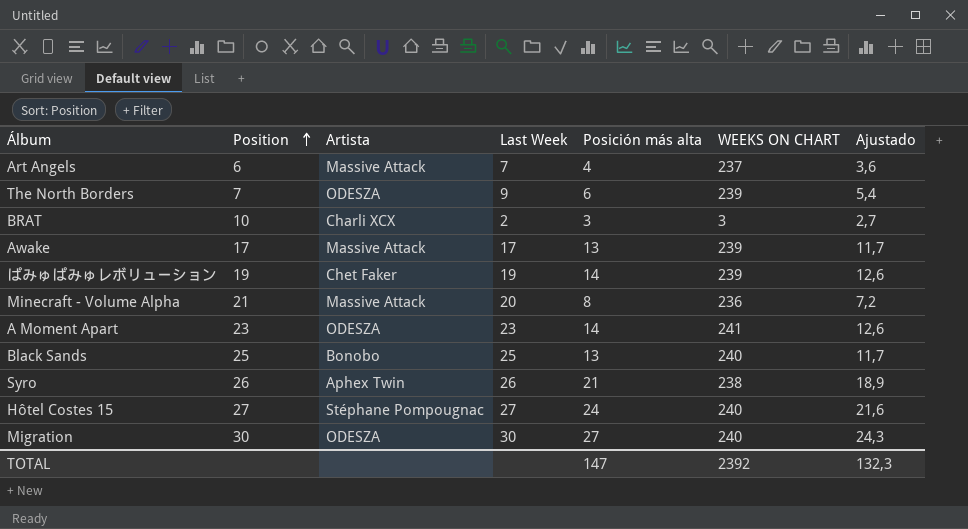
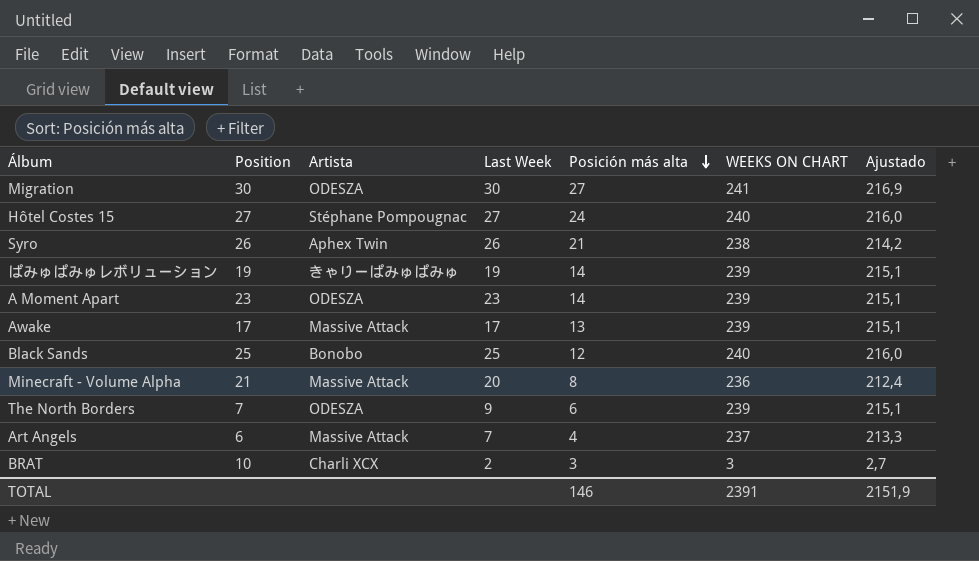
row order: Position ascending -> Posición más alta descending
column Ajustado | formula: [Posición más alta] * 0,9 -> [WEEKS ON CHART] * 0,9
Migration | WEEKS ON CHART: 240 -> 241
ぱみゅぱみゅレボリューション | Artista: Chet Faker -> きゃりーぱみゅぱみゅ
A Moment Apart | WEEKS ON CHART: 241 -> 239
Black Sands | Posición más alta: 13 -> 12
TOTAL | Posición más alta: 147 -> 146
TOTAL | WEEKS ON CHART: 2392 -> 2391
TOTAL | Ajustado: 132,3 -> 2151,9

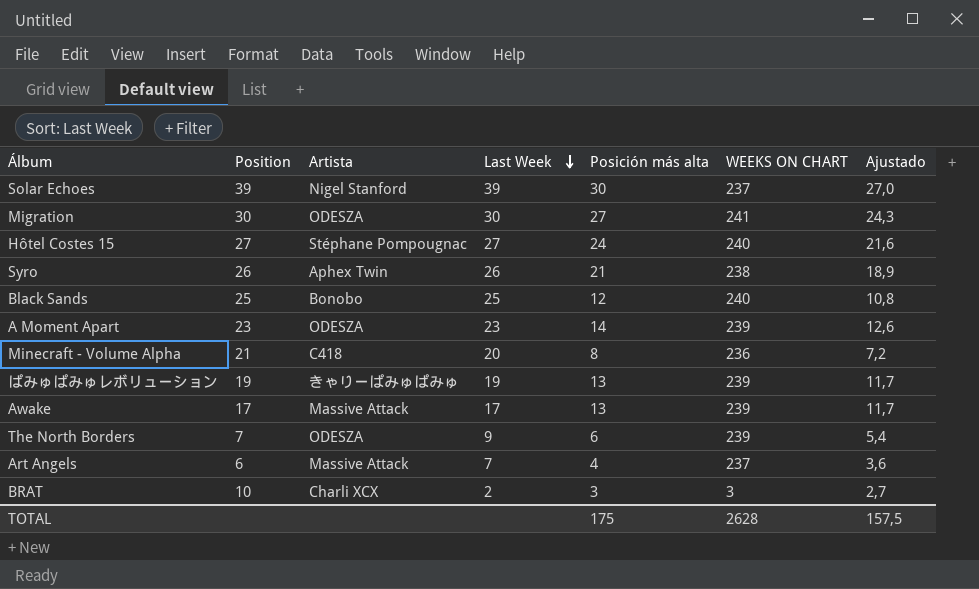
row order: Posición más alta descending -> Last Week descending
column Ajustado | formula: [WEEKS ON CHART] * 0,9 -> [Posición más alta] * 0,9
row Solar Echoes: none -> 39 | Nigel Stanford | 39 | 30 | 237 | 27,0
Minecraft - Volume Alpha | Artista: Massive Attack -> C418
ぱみゅぱみゅレボリューション | Posición más alta: 14 -> 13
TOTAL | Posición más alta: 146 -> 175
TOTAL | WEEKS ON CHART: 2391 -> 2628
TOTAL | Ajustado: 2151,9 -> 157,5

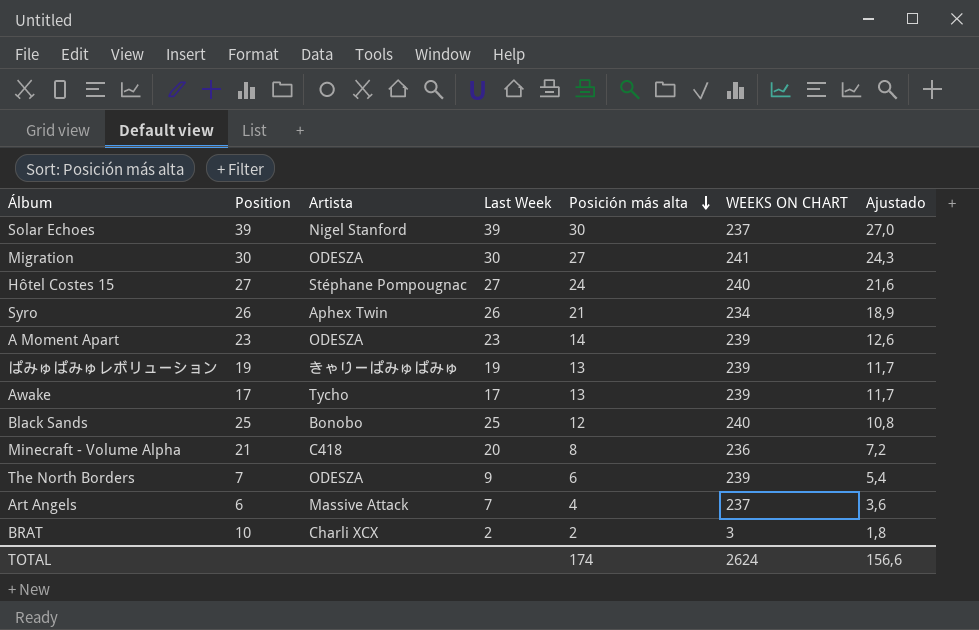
row order: Last Week descending -> Posición más alta descending
Syro | WEEKS ON CHART: 238 -> 234
Awake | Artista: Massive Attack -> Tycho
BRAT | Posición más alta: 3 -> 2
BRAT | Ajustado: 2,7 -> 1,8
TOTAL | Posición más alta: 175 -> 174
TOTAL | WEEKS ON CHART: 2628 -> 2624
TOTAL | Ajustado: 157,5 -> 156,6

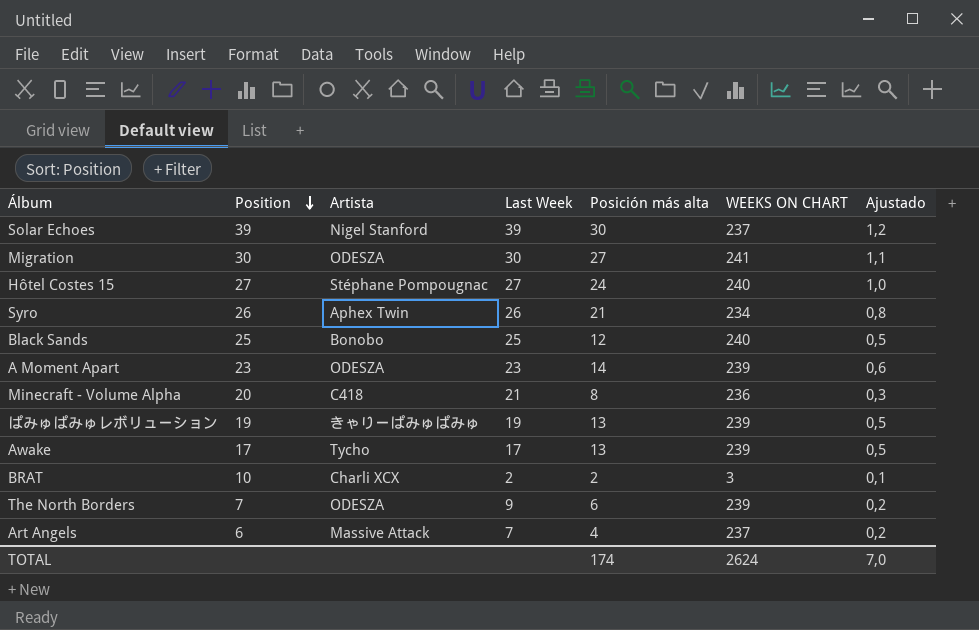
row order: Posición más alta descending -> Position descending
column Ajustado | formula: [Posición más alta] * 0,9 -> [Posición más alta] * 0,04
Minecraft - Volume Alpha | Position: 21 -> 20
Minecraft - Volume Alpha | Last Week: 20 -> 21
TOTAL | Ajustado: 156,6 -> 7,0

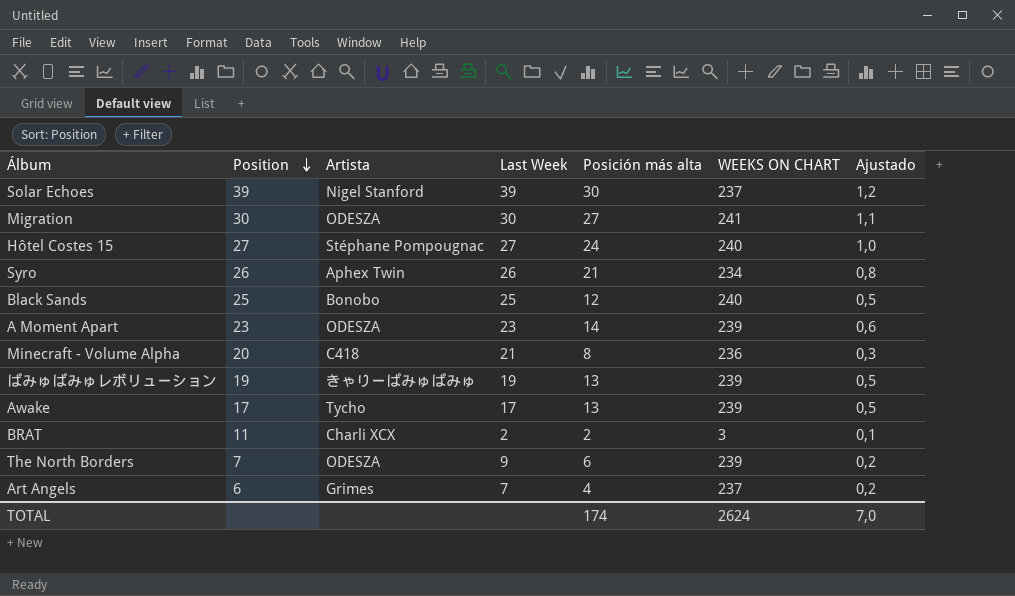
BRAT | Position: 10 -> 11
Art Angels | Artista: Massive Attack -> Grimes

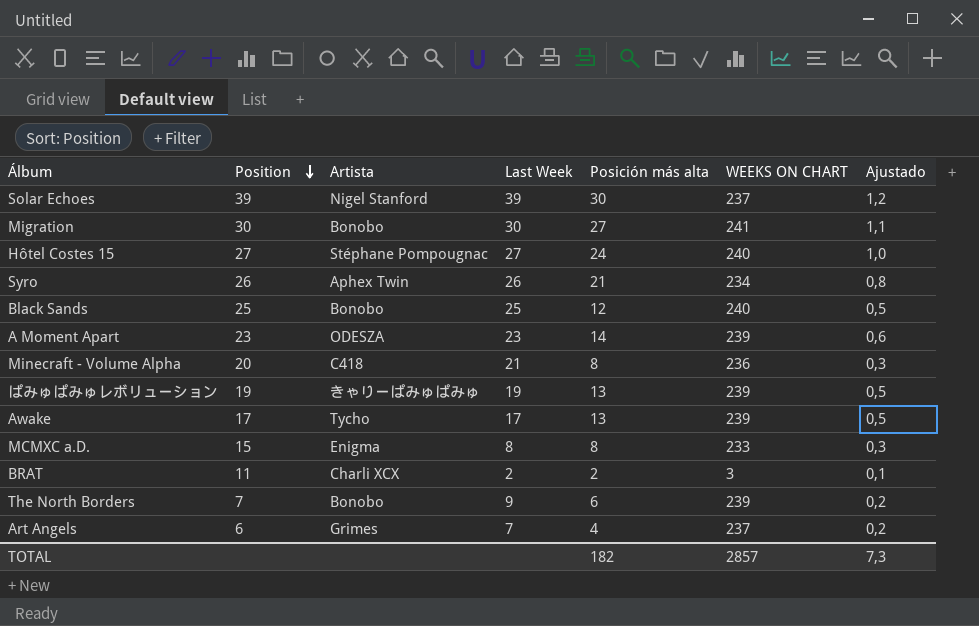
Migration | Artista: ODESZA -> Bonobo
row MCMXC a.D.: none -> 15 | Enigma | 8 | 8 | 233 | 0,3
The North Borders | Artista: ODESZA -> Bonobo
TOTAL | Posición más alta: 174 -> 182
TOTAL | WEEKS ON CHART: 2624 -> 2857
TOTAL | Ajustado: 7,0 -> 7,3

